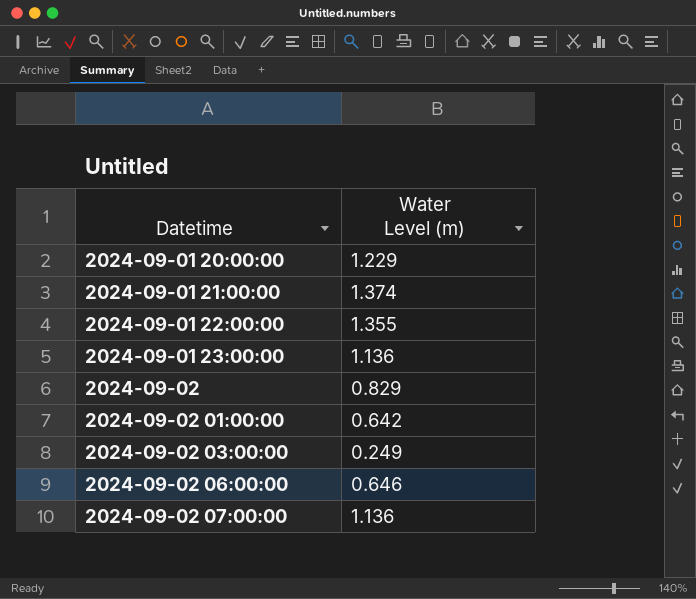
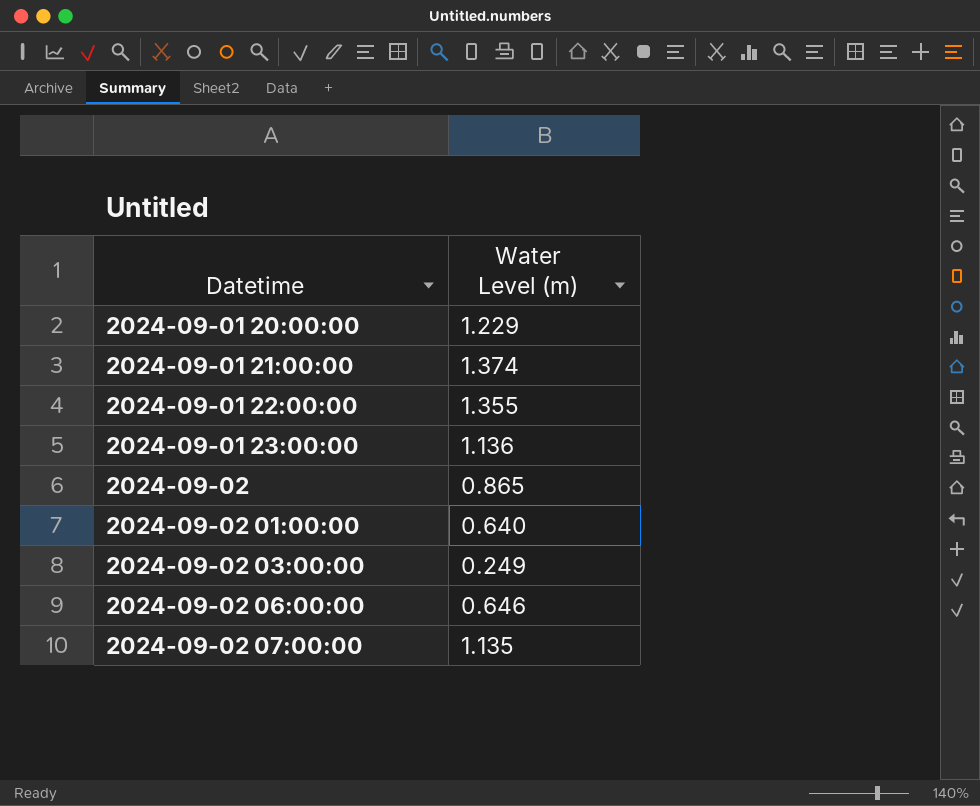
2024-09-02 | Water Level (m): 0.829 -> 0.865
2024-09-02 01:00:00 | Water Level (m): 0.642 -> 0.640
2024-09-02 07:00:00 | Water Level (m): 1.136 -> 1.135

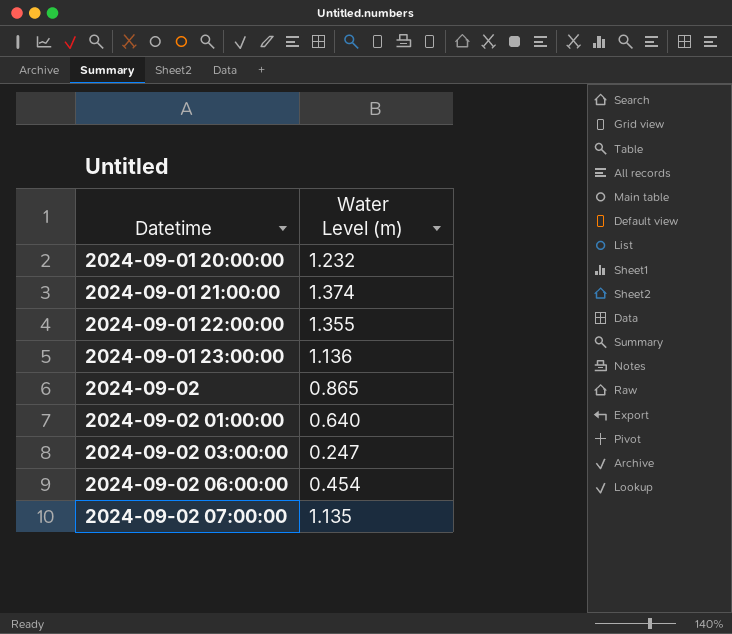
2024-09-01 20:00:00 | Water Level (m): 1.229 -> 1.232
2024-09-02 03:00:00 | Water Level (m): 0.249 -> 0.247
2024-09-02 06:00:00 | Water Level (m): 0.646 -> 0.454

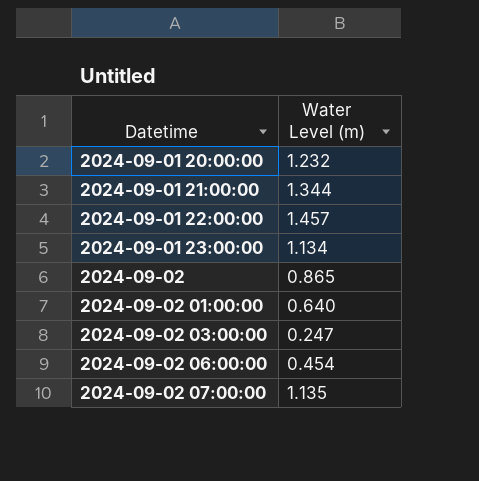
2024-09-01 21:00:00 | Water Level (m): 1.374 -> 1.344
2024-09-01 22:00:00 | Water Level (m): 1.355 -> 1.457
2024-09-01 23:00:00 | Water Level (m): 1.136 -> 1.134

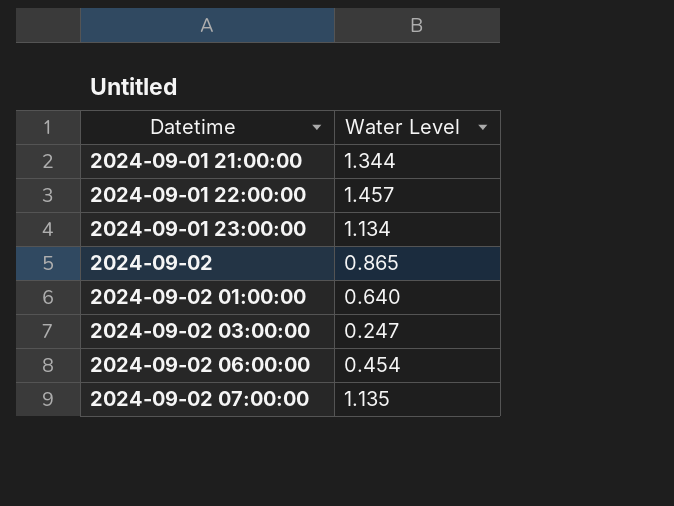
column name: Water Level (m) -> Water Level
row 2024-09-01 20:00:00: 1.232 -> none

